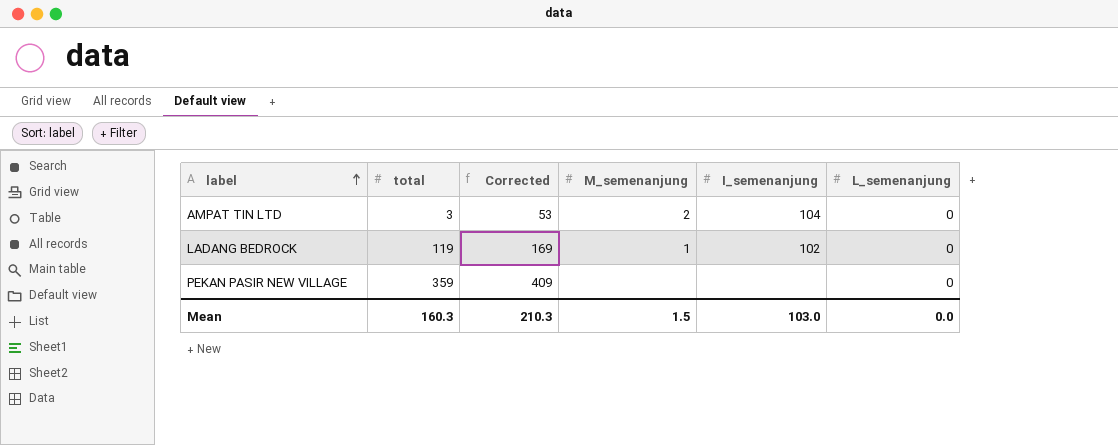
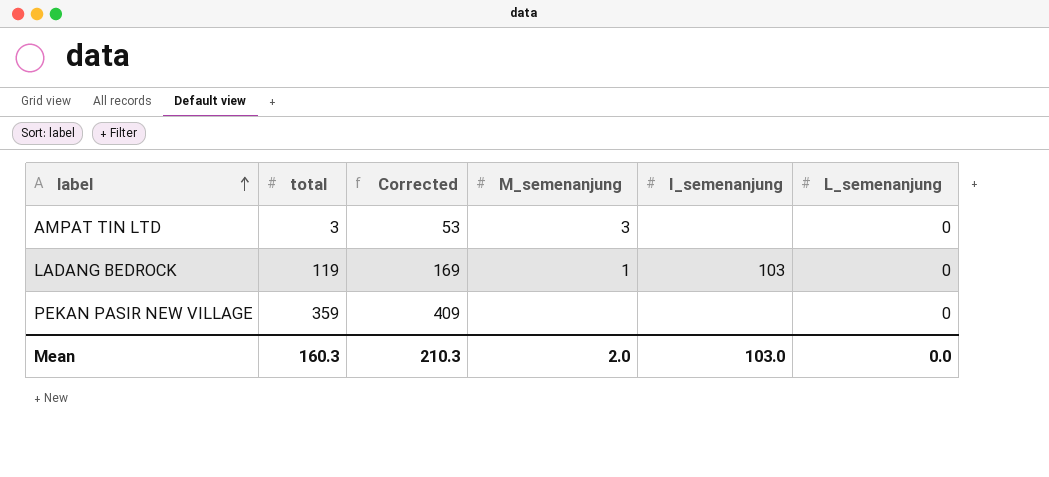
AMPAT TIN LTD | M_semenanjung: 2 -> 3
AMPAT TIN LTD | I_semenanjung: 104 -> none
LADANG BEDROCK | I_semenanjung: 102 -> 103
Mean | M_semenanjung: 1.5 -> 2.0

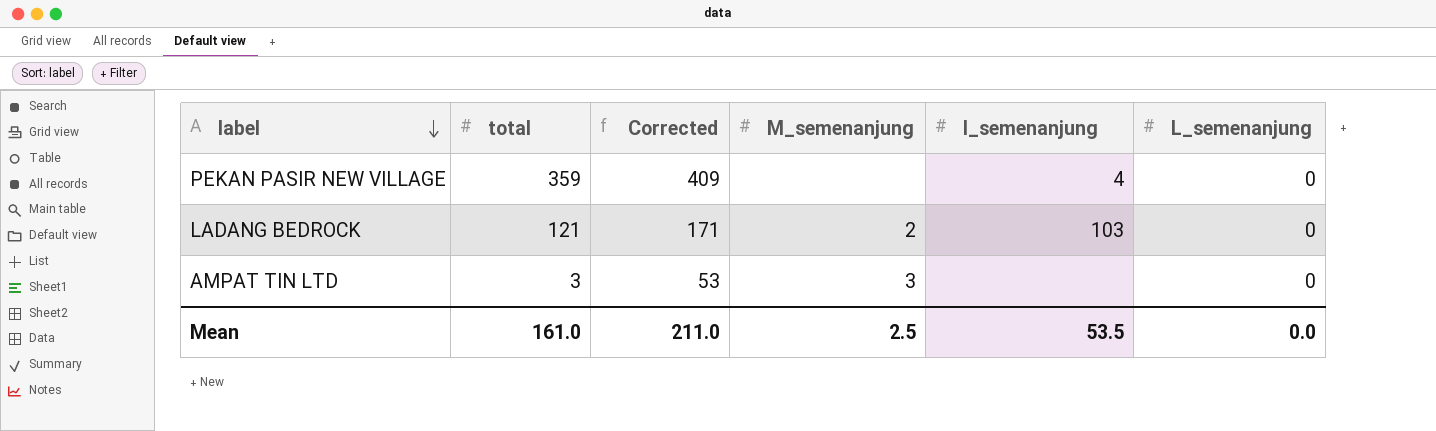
row order: label ascending -> label descending
PEKAN PASIR NEW VILLAGE | I_semenanjung: none -> 4
LADANG BEDROCK | total: 119 -> 121
LADANG BEDROCK | Corrected: 169 -> 171
LADANG BEDROCK | M_semenanjung: 1 -> 2
Mean | total: 160.3 -> 161.0
Mean | Corrected: 210.3 -> 211.0
Mean | M_semenanjung: 2.0 -> 2.5
Mean | I_semenanjung: 103.0 -> 53.5

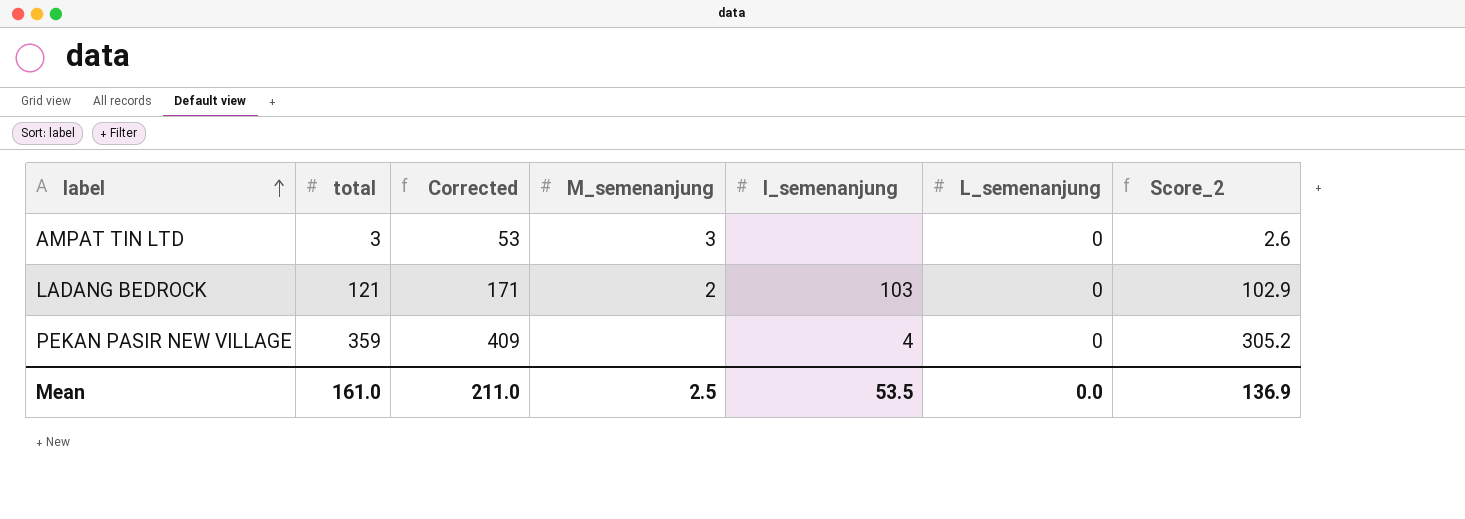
row order: label descending -> label ascending
column Score_2 | formula: none -> [total] * 0.85

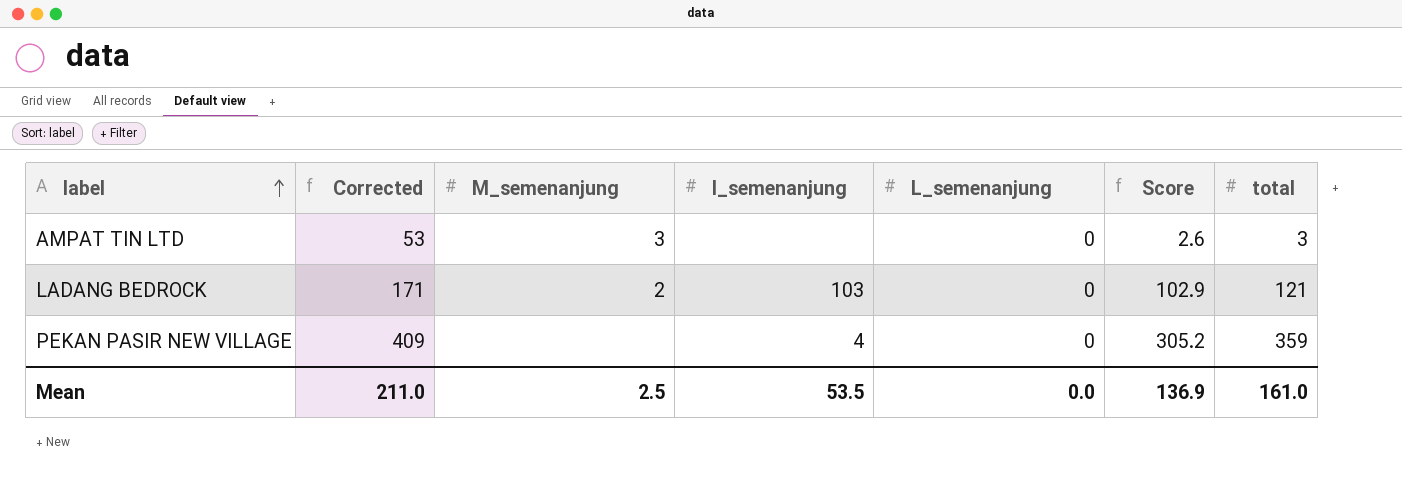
column name: Score_2 -> Score
column total | position: 2 -> 7

